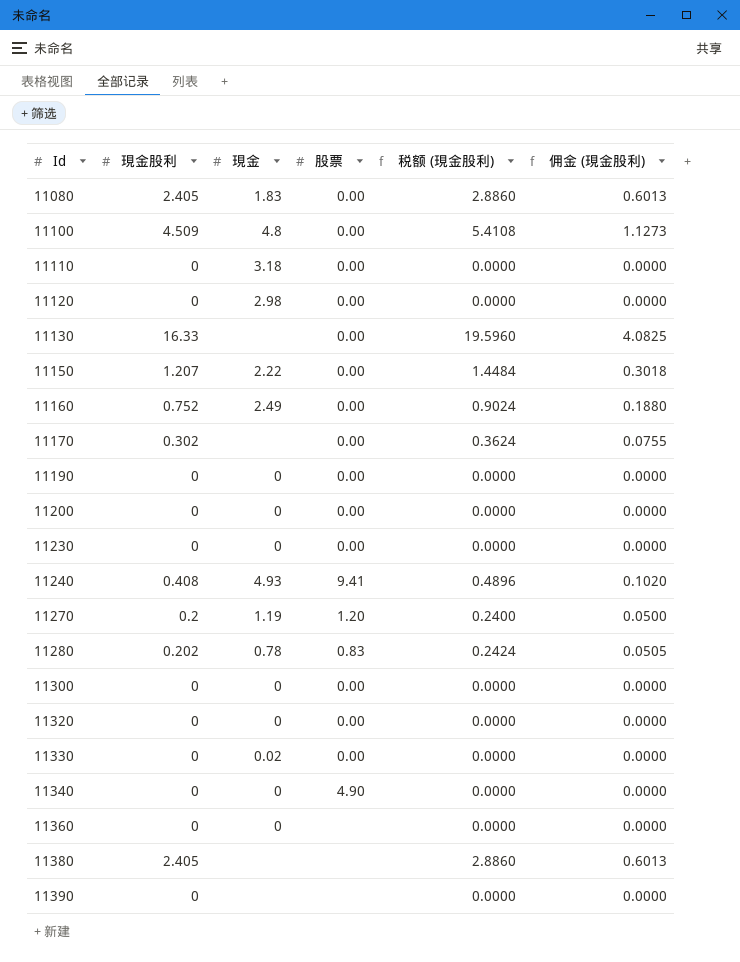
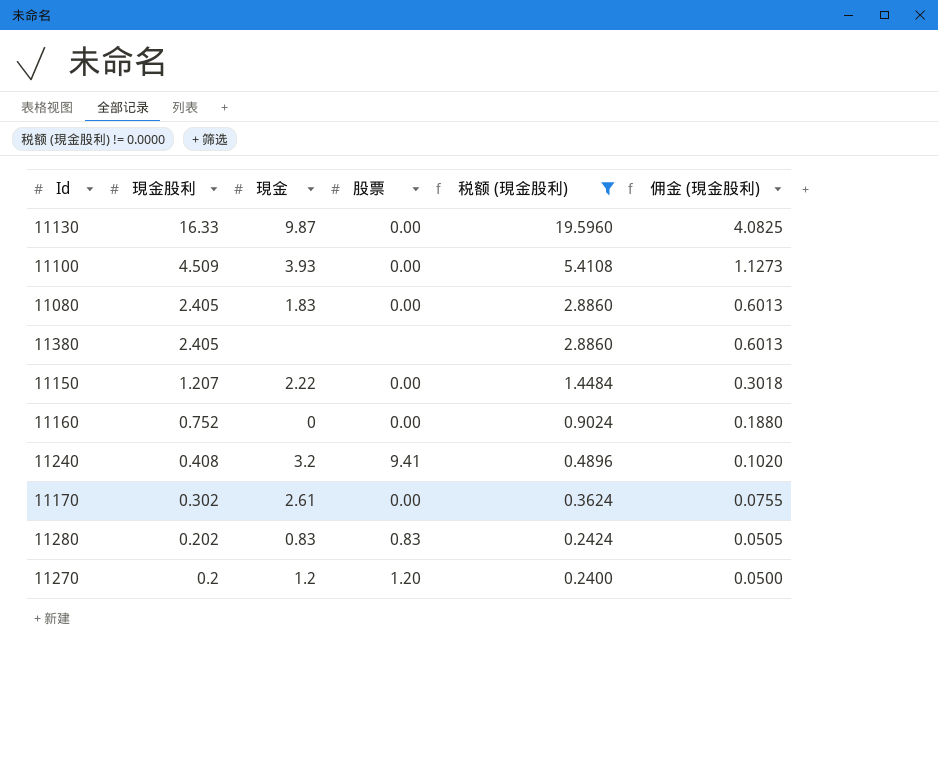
filter: none -> 税额 (現金股利) != 0.0000
row order: Id ascending -> 現金股利 descending
11130 | 現金: none -> 9.87
11100 | 現金: 4.8 -> 3.93
11160 | 現金: 2.49 -> 0
11240 | 現金: 4.93 -> 3.2
11170 | 現金: none -> 2.61
11280 | 現金: 0.78 -> 0.83
11270 | 現金: 1.19 -> 1.2

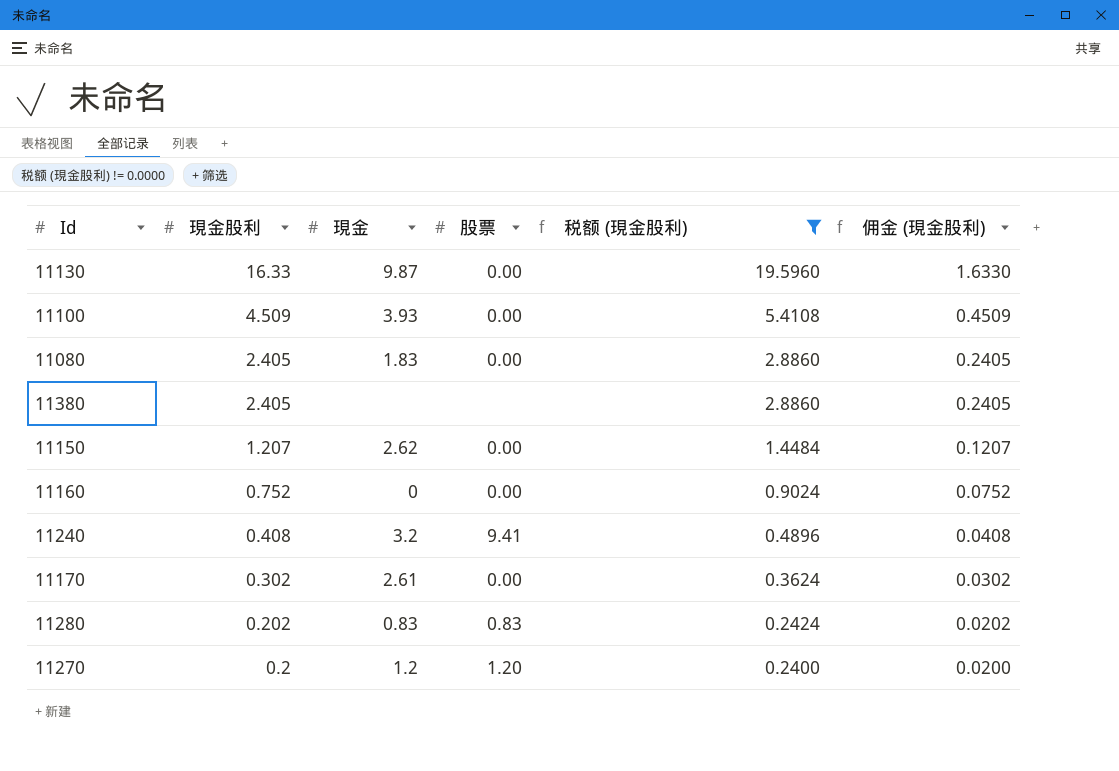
column 佣金 (現金股利) | formula: [現金股利] * 0.25 -> [現金股利] * 0.1
11150 | 現金: 2.22 -> 2.62

